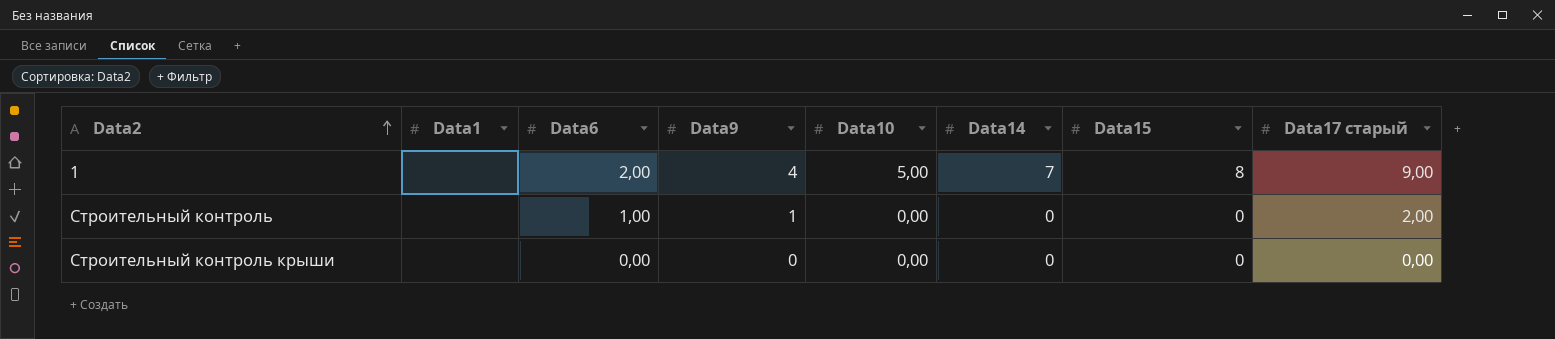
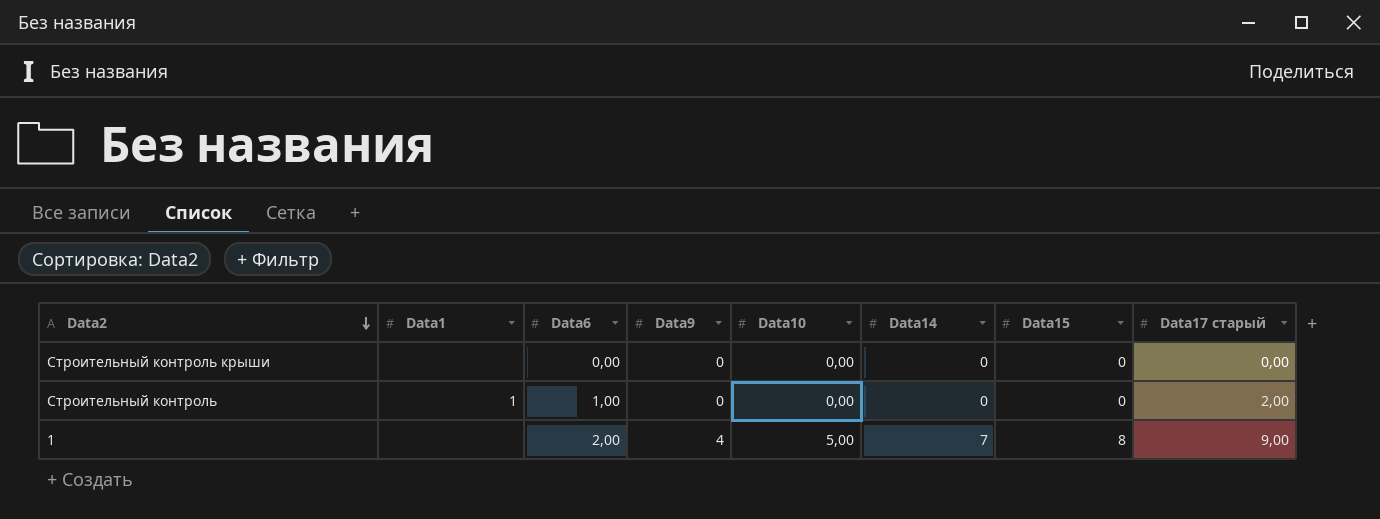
row order: Data2 ascending -> Data2 descending
Строительный контроль | Data1: none -> 1
Строительный контроль | Data9: 1 -> 0

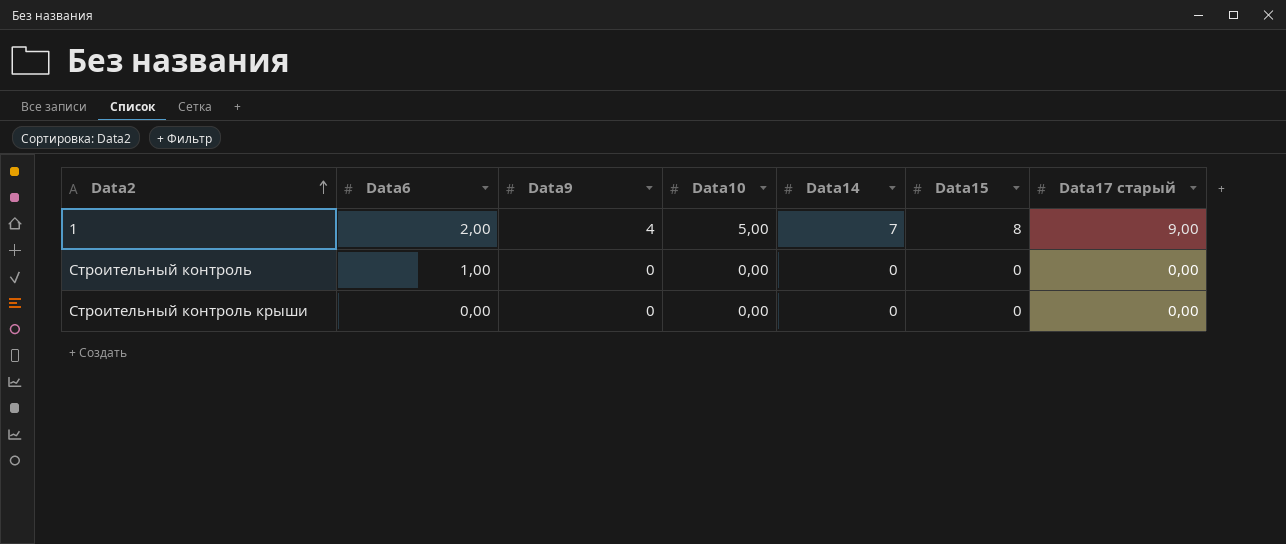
row order: Data2 descending -> Data2 ascending
column Data1 | position: 2 -> none
Строительный контроль | Data17 старый: 2,00 -> 0,00

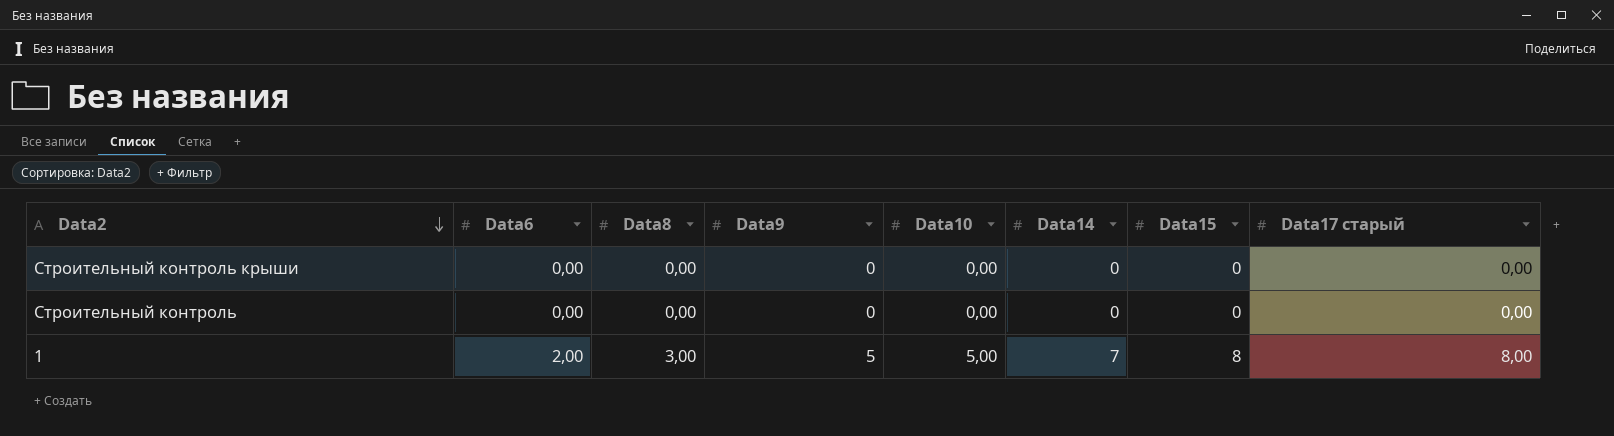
row order: Data2 ascending -> Data2 descending
column Data8 | position: none -> 3
Строительный контроль | Data6: 1,00 -> 0,00
1 | Data9: 4 -> 5
1 | Data17 старый: 9,00 -> 8,00

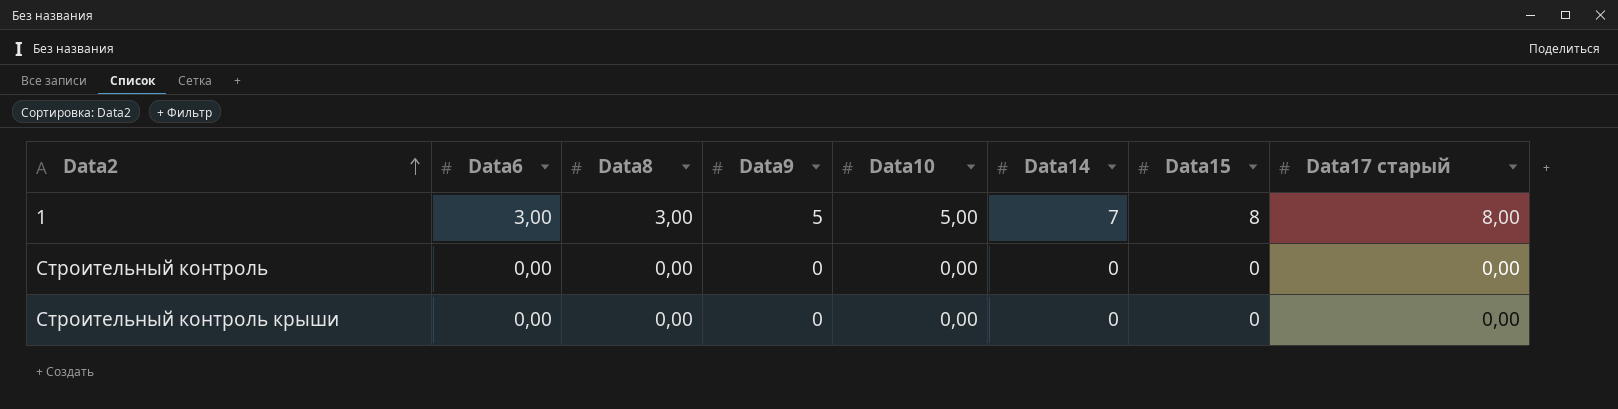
row order: Data2 descending -> Data2 ascending
1 | Data6: 2,00 -> 3,00

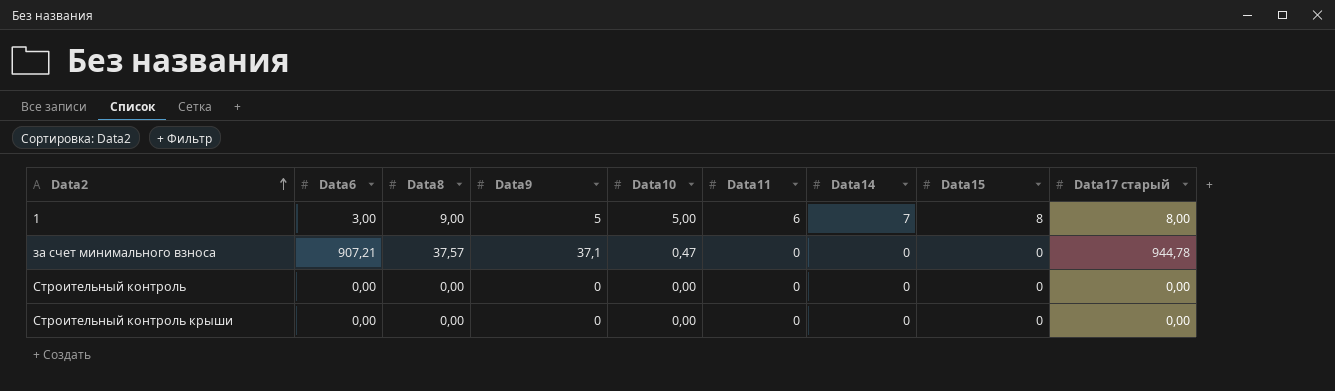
column Data11 | position: none -> 6
1 | Data8: 3,00 -> 9,00
row за счет минимального взноса: none -> 907,21 | 37,57 | 37,1 | 0,47 | 0 | 0 | 0 | 944,78

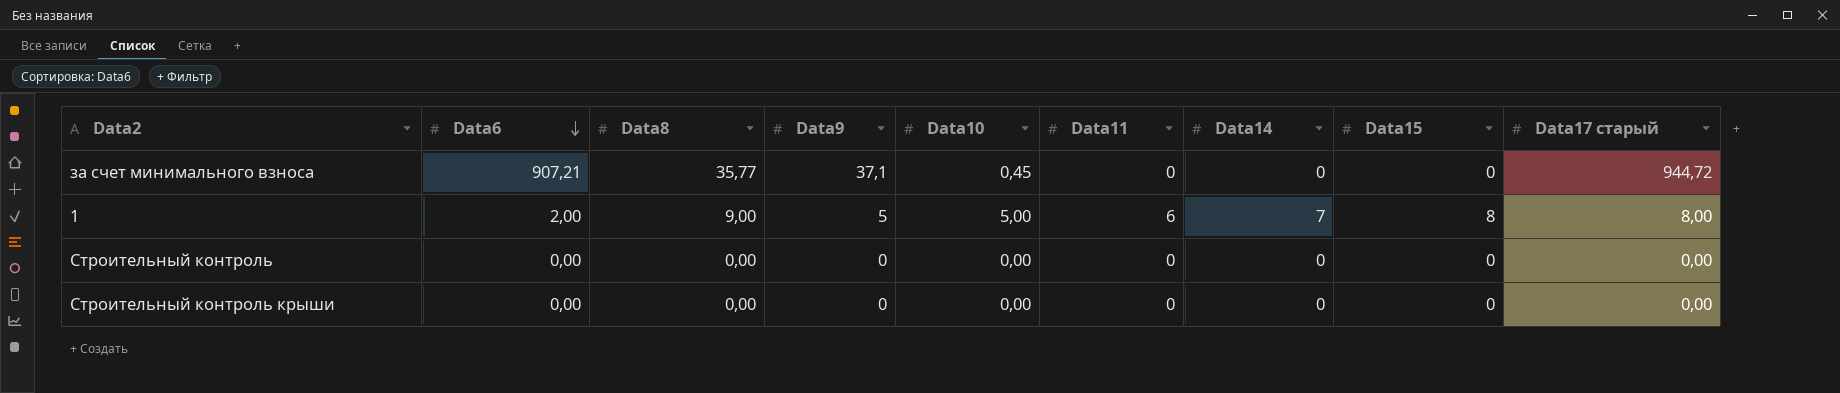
row order: Data2 ascending -> Data6 descending
за счет минимального взноса | Data8: 37,57 -> 35,77
за счет минимального взноса | Data10: 0,47 -> 0,45
за счет минимального взноса | Data17 старый: 944,78 -> 944,72
1 | Data6: 3,00 -> 2,00

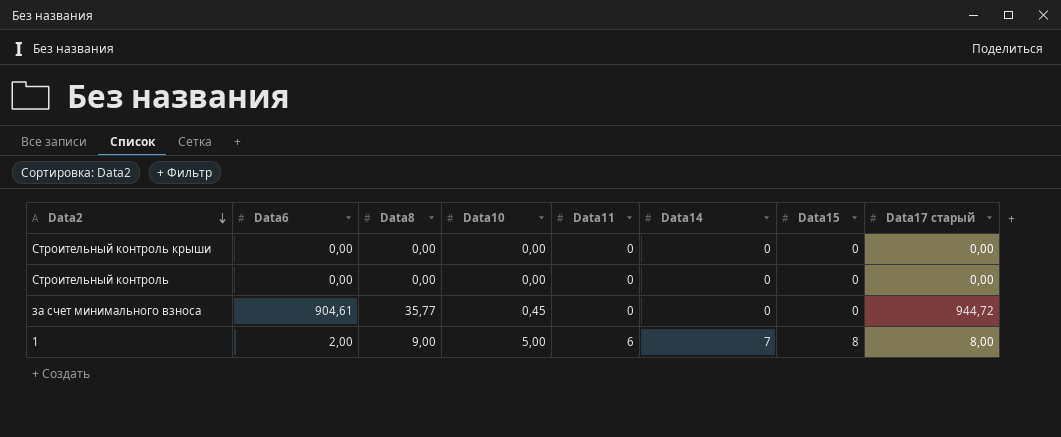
row order: Data6 descending -> Data2 descending
column Data9 | position: 4 -> none
за счет минимального взноса | Data6: 907,21 -> 904,61

